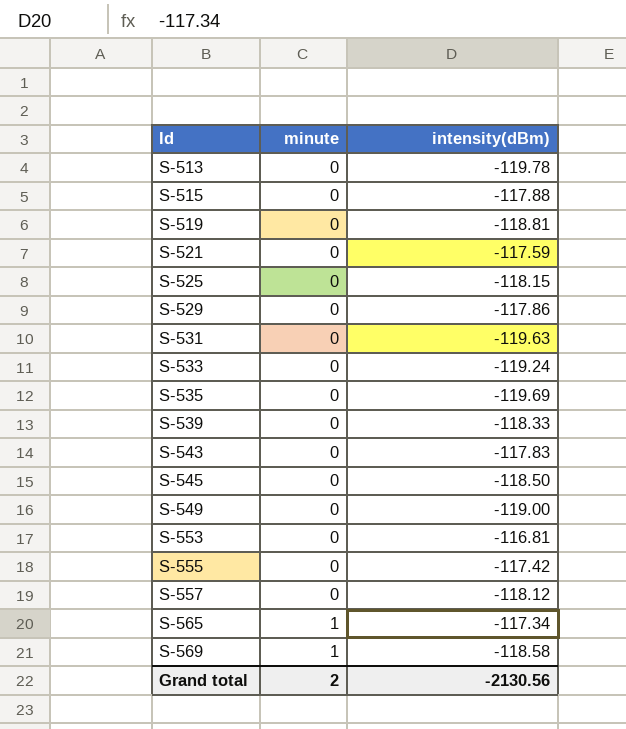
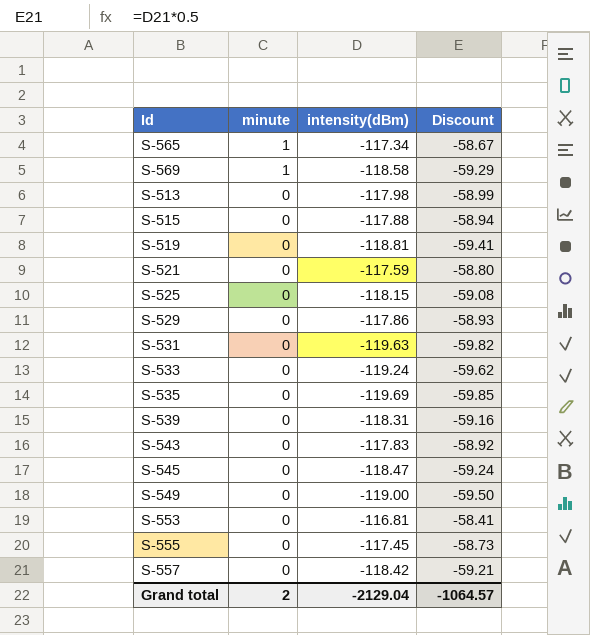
row order: Id ascending -> minute descending
column Discount | formula: none -> [intensity(dBm)] * 0.5
S-513 | intensity(dBm): -119.78 -> -117.98
S-539 | intensity(dBm): -118.33 -> -118.31
S-545 | intensity(dBm): -118.50 -> -118.47
S-555 | intensity(dBm): -117.42 -> -117.45
S-557 | intensity(dBm): -118.12 -> -118.42
Grand total | intensity(dBm): -2130.56 -> -2129.04

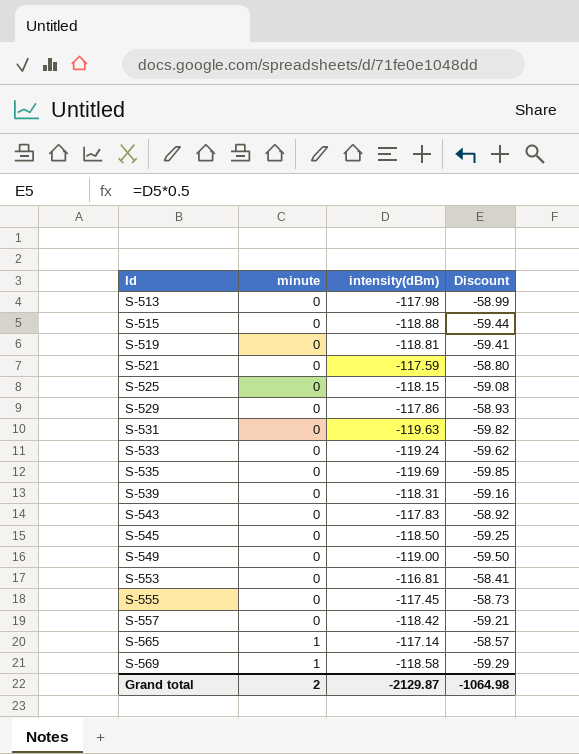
row order: minute descending -> Id ascending
S-515 | intensity(dBm): -117.88 -> -118.88
S-515 | Discount: -58.94 -> -59.44
S-545 | intensity(dBm): -118.47 -> -118.50
S-545 | Discount: -59.24 -> -59.25
S-565 | intensity(dBm): -117.34 -> -117.14
S-565 | Discount: -58.67 -> -58.57
Grand total | intensity(dBm): -2129.04 -> -2129.87
Grand total | Discount: -1064.57 -> -1064.98

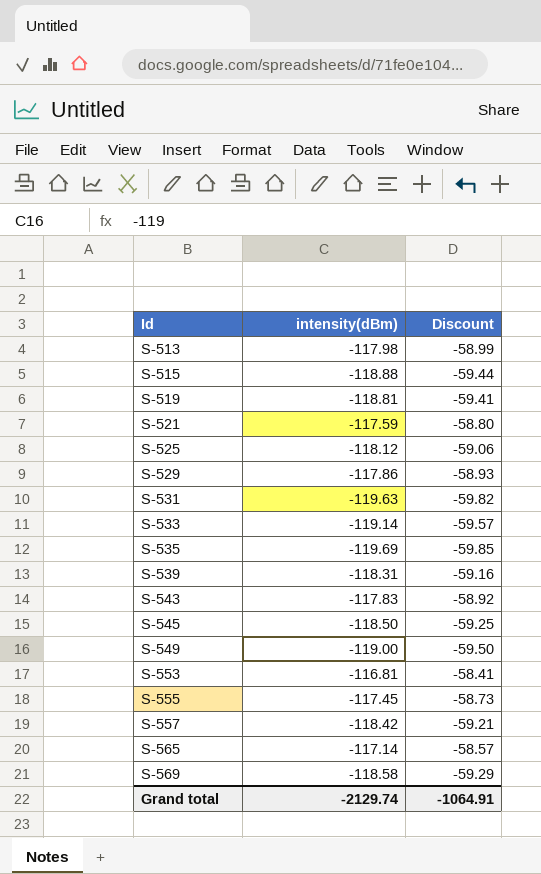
column minute | position: 2 -> none
S-525 | intensity(dBm): -118.15 -> -118.12
S-525 | Discount: -59.08 -> -59.06
S-533 | intensity(dBm): -119.24 -> -119.14
S-533 | Discount: -59.62 -> -59.57
Grand total | intensity(dBm): -2129.87 -> -2129.74
Grand total | Discount: -1064.98 -> -1064.91

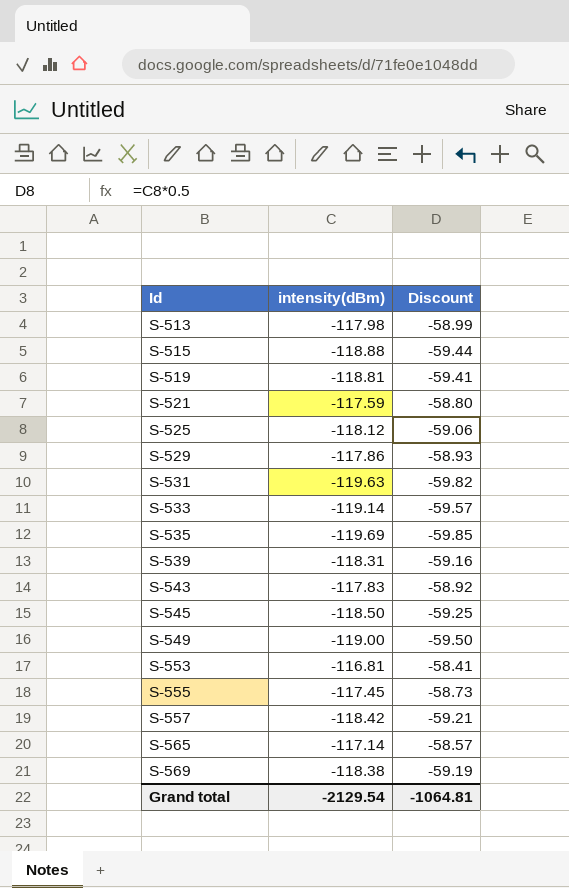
S-569 | intensity(dBm): -118.58 -> -118.38
S-569 | Discount: -59.29 -> -59.19
Grand total | intensity(dBm): -2129.74 -> -2129.54
Grand total | Discount: -1064.91 -> -1064.81

